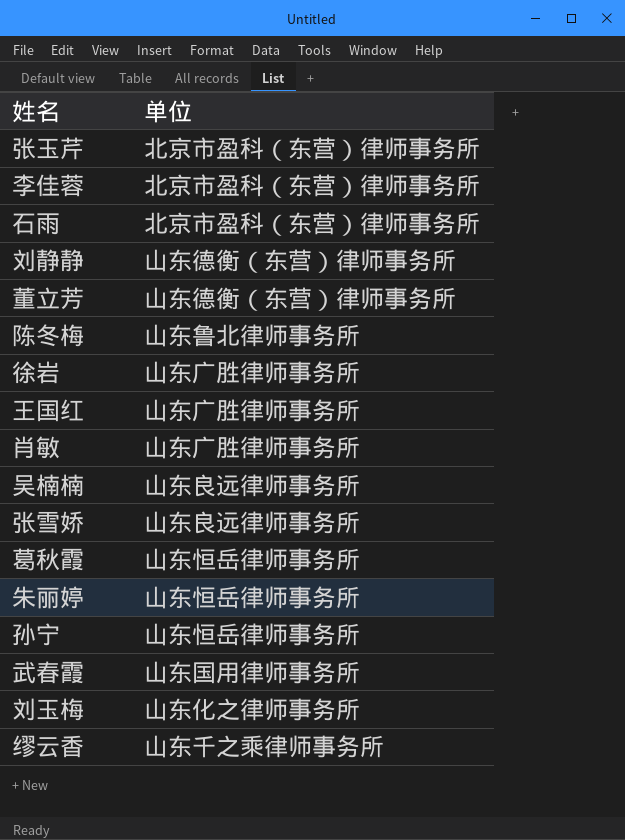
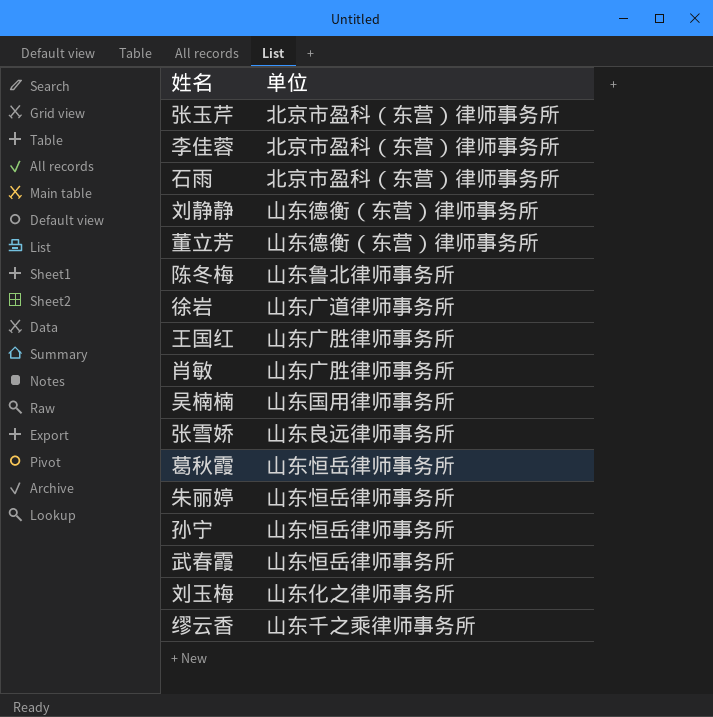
徐岩 | 单位: 山东广胜律师事务所 -> 山东广道律师事务所
吴楠楠 | 单位: 山东良远律师事务所 -> 山东国用律师事务所
武春霞 | 单位: 山东国用律师事务所 -> 山东恒岳律师事务所

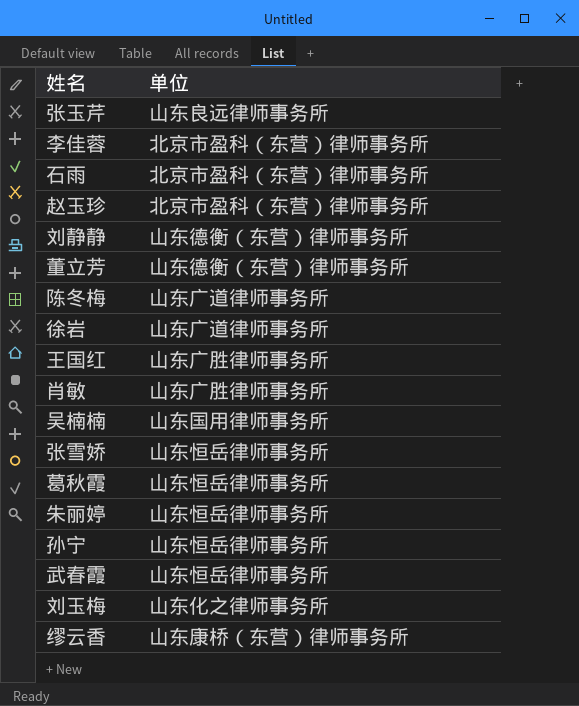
张玉芹 | 单位: 北京市盈科（东营）律师事务所 -> 山东良远律师事务所
row 赵玉珍: none -> 北京市盈科（东营）律师事务所
陈冬梅 | 单位: 山东鲁北律师事务所 -> 山东广道律师事务所
张雪娇 | 单位: 山东良远律师事务所 -> 山东恒岳律师事务所
缪云香 | 单位: 山东千之乘律师事务所 -> 山东康桥（东营）律师事务所

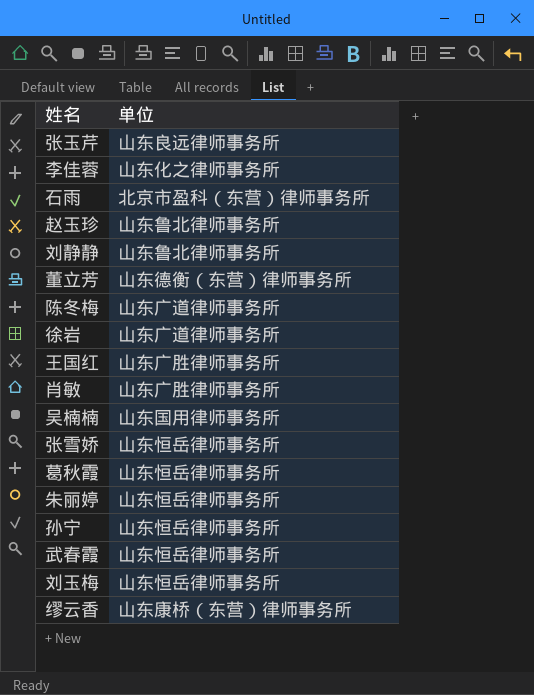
李佳蓉 | 单位: 北京市盈科（东营）律师事务所 -> 山东化之律师事务所
赵玉珍 | 单位: 北京市盈科（东营）律师事务所 -> 山东鲁北律师事务所
刘静静 | 单位: 山东德衡（东营）律师事务所 -> 山东鲁北律师事务所
刘玉梅 | 单位: 山东化之律师事务所 -> 山东恒岳律师事务所

